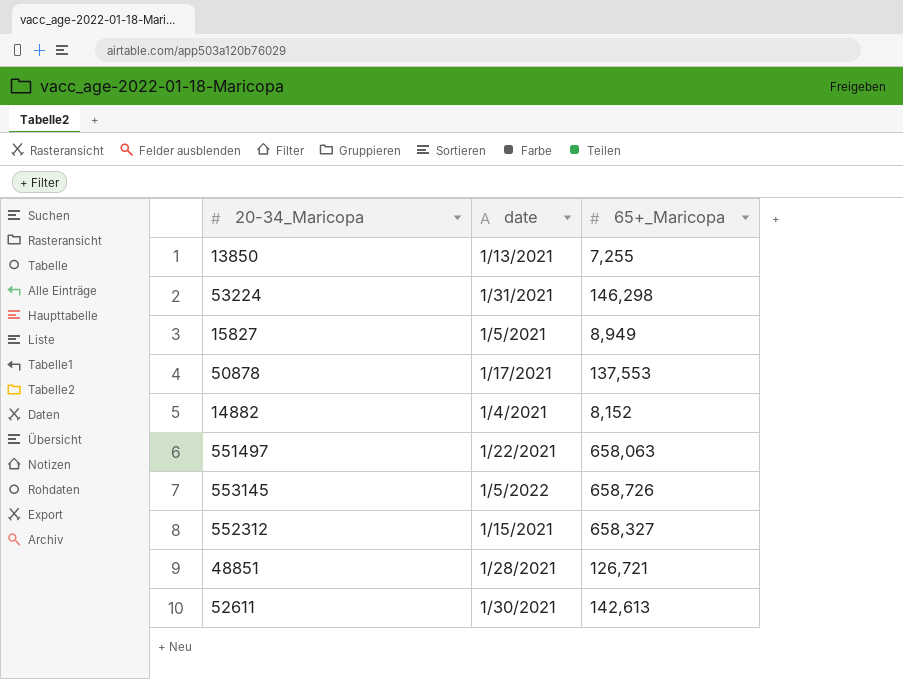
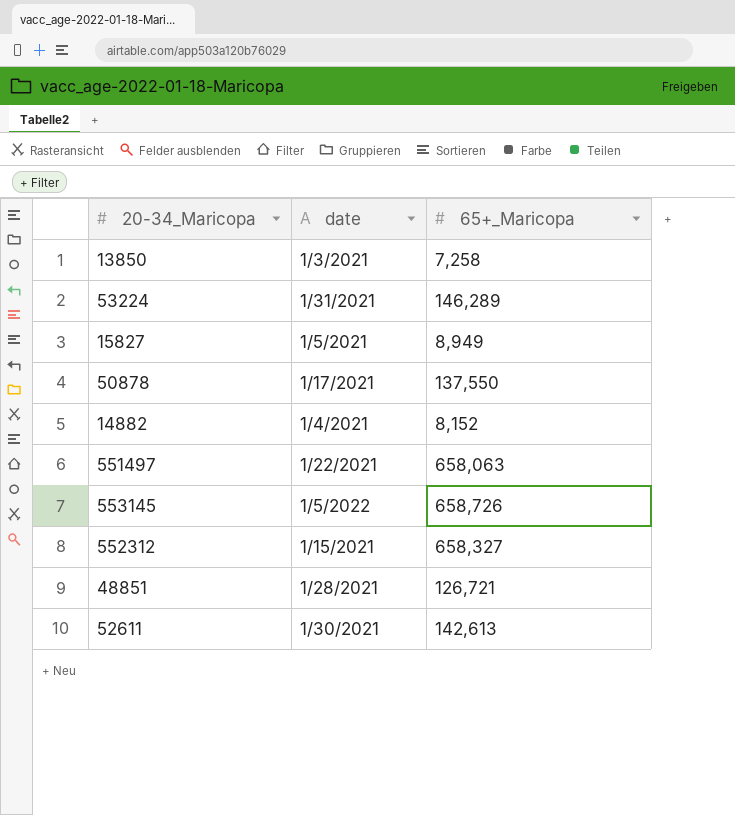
13850 | date: 1/13/2021 -> 1/3/2021
13850 | 65+_Maricopa: 7,255 -> 7,258
53224 | 65+_Maricopa: 146,298 -> 146,289
50878 | 65+_Maricopa: 137,553 -> 137,550

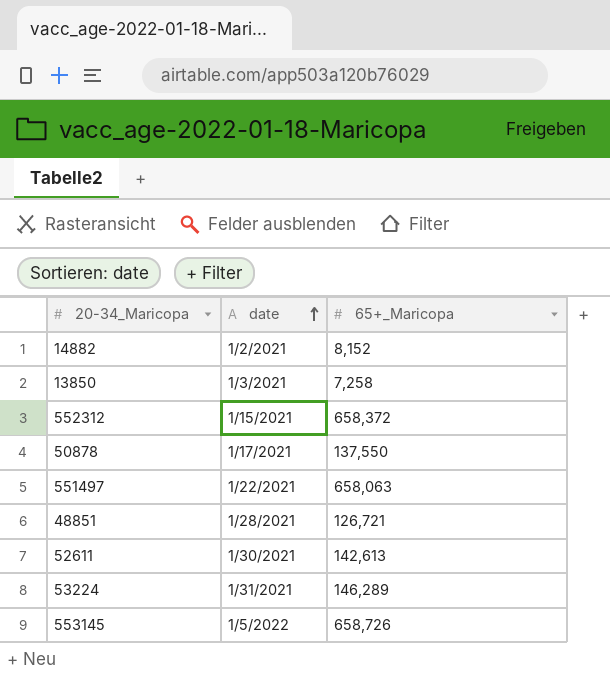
row order: none -> date ascending
row 15827: 1/5/2021 | 8,949 -> none
14882 | date: 1/4/2021 -> 1/2/2021
552312 | 65+_Maricopa: 658,327 -> 658,372

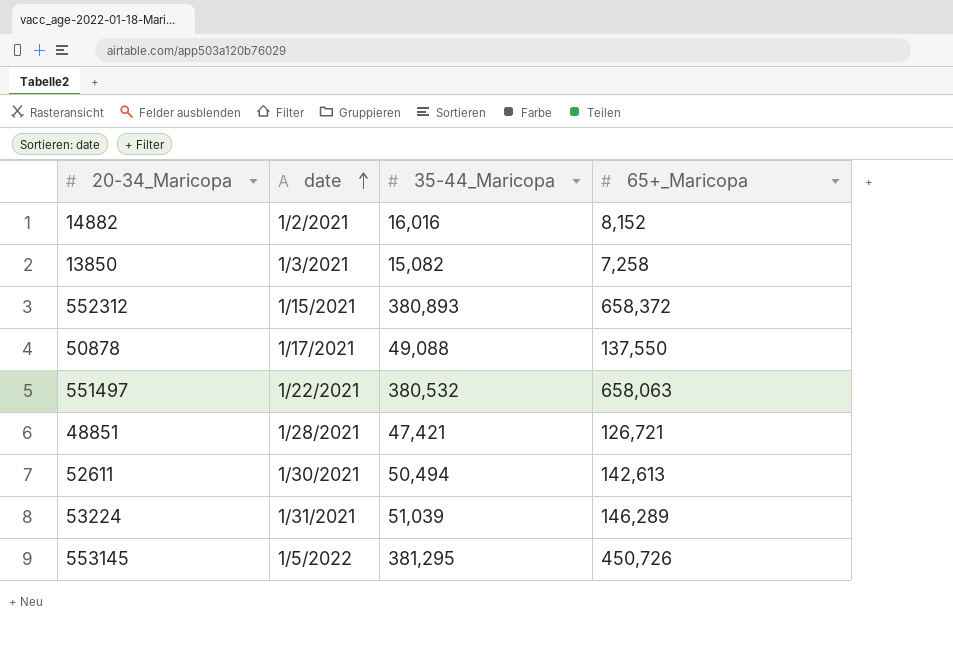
column 35-44_Maricopa | position: none -> 3
553145 | 65+_Maricopa: 658,726 -> 450,726

